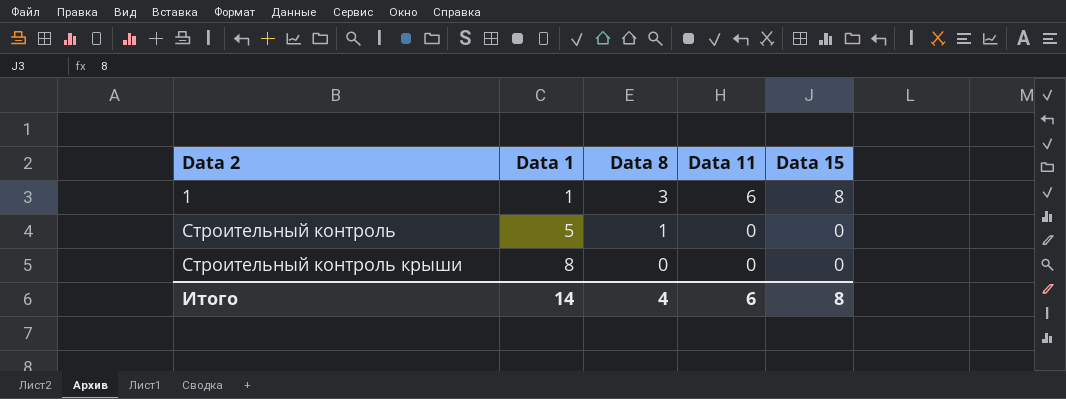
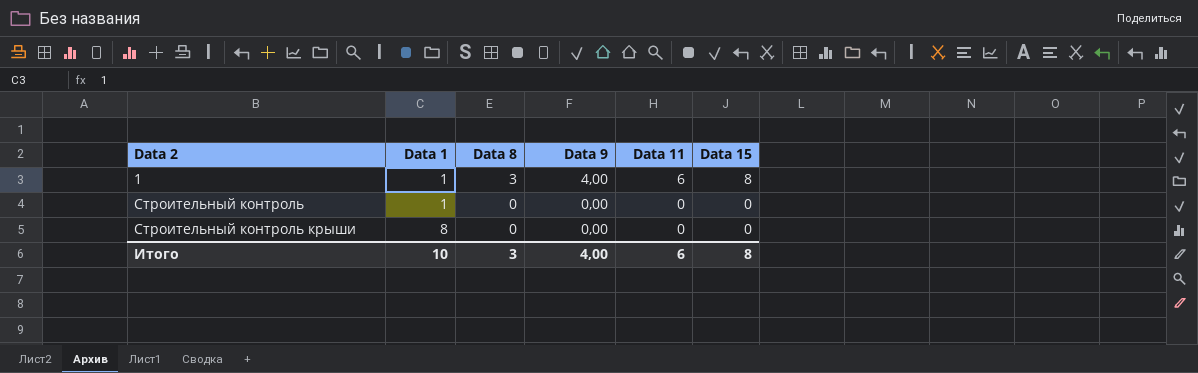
column Data 9 | position: none -> 4
Строительный контроль | Data 1: 5 -> 1
Строительный контроль | Data 8: 1 -> 0
Итого | Data 1: 14 -> 10
Итого | Data 8: 4 -> 3

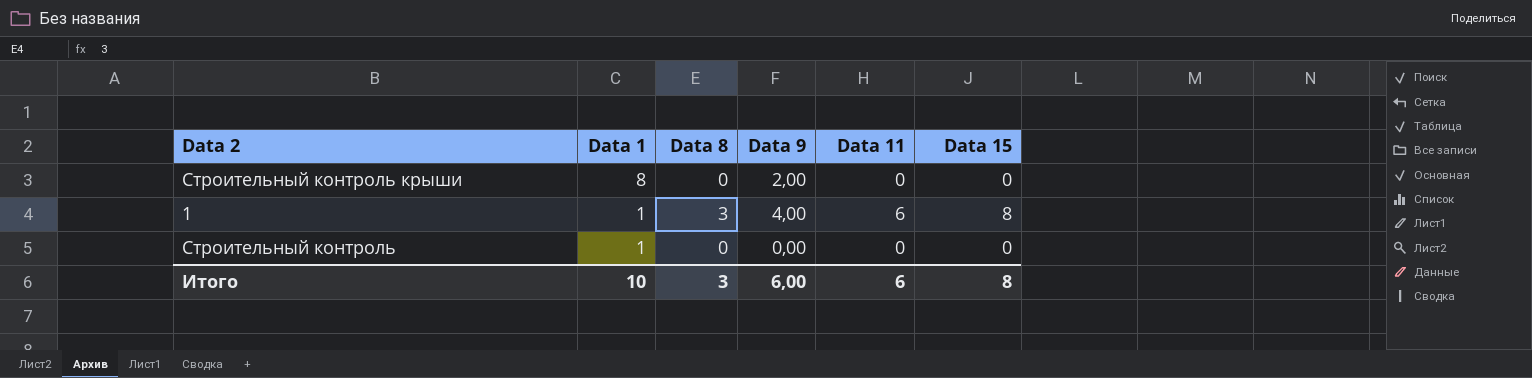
row order: Data 2 ascending -> Data 1 descending
Строительный контроль крыши | Data 9: 0,00 -> 2,00
Итого | Data 9: 4,00 -> 6,00

